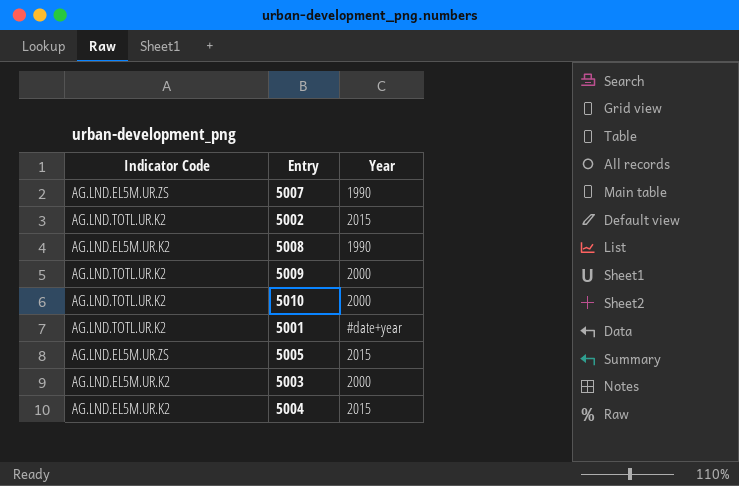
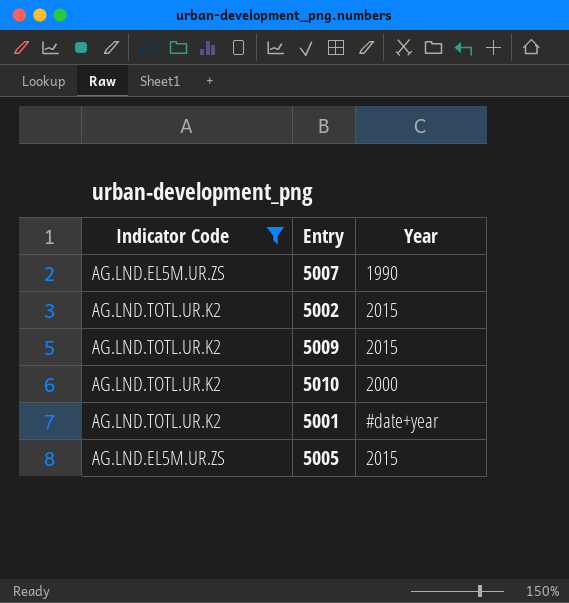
filter: none -> Indicator Code != AG.LND.EL5M.UR.K2
5009 | Year: 2000 -> 2015

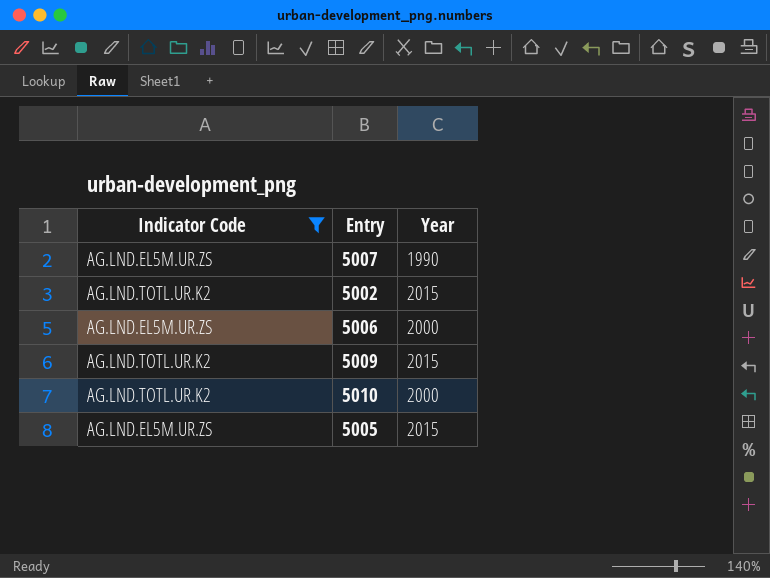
row 5001: AG.LND.TOTL.UR.K2 | #date+year -> none
row 5006: none -> AG.LND.EL5M.UR.ZS | 2000

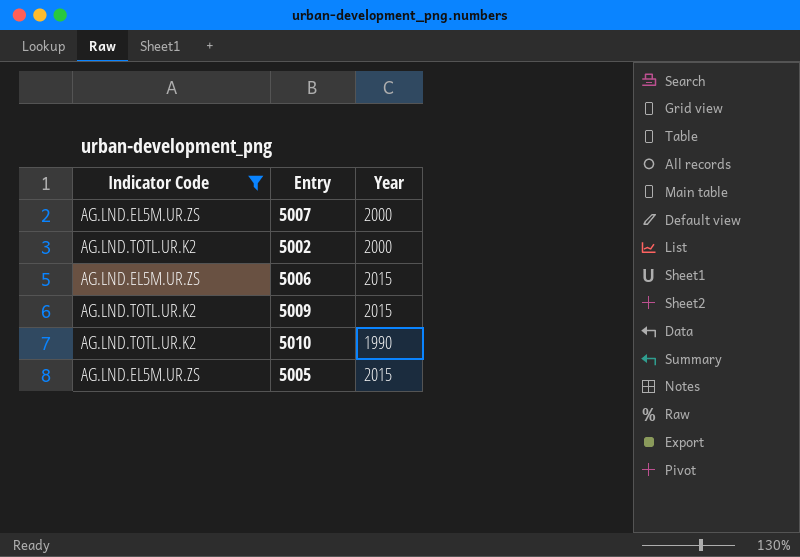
5007 | Year: 1990 -> 2000
5002 | Year: 2015 -> 2000
5006 | Year: 2000 -> 2015
5010 | Year: 2000 -> 1990

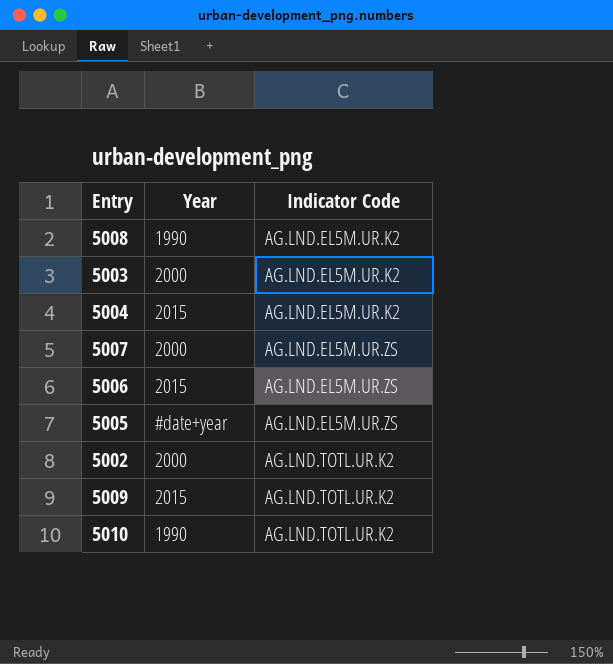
filter: Indicator Code != AG.LND.EL5M.UR.K2 -> none
row order: none -> Indicator Code ascending
column Indicator Code | position: 1 -> 3
5005 | Year: 2015 -> #date+year

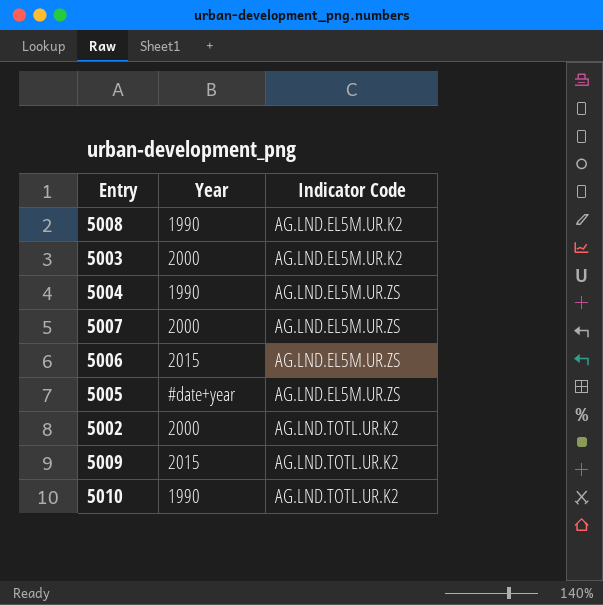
5004 | Year: 2015 -> 1990
5004 | Indicator Code: AG.LND.EL5M.UR.K2 -> AG.LND.EL5M.UR.ZS

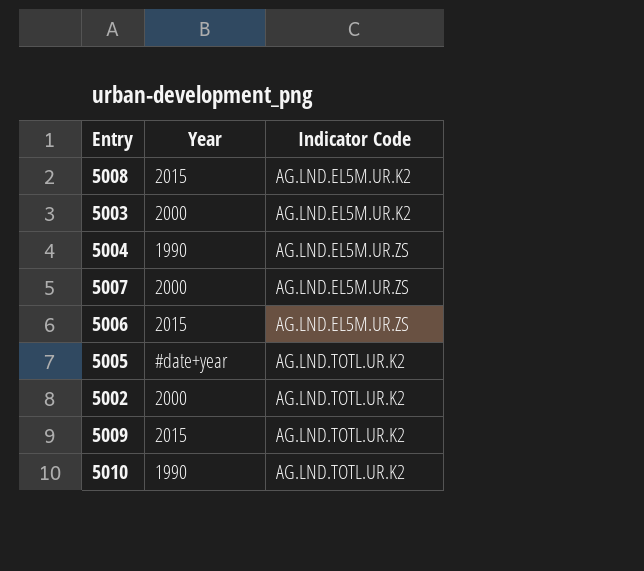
5008 | Year: 1990 -> 2015
5005 | Indicator Code: AG.LND.EL5M.UR.ZS -> AG.LND.TOTL.UR.K2

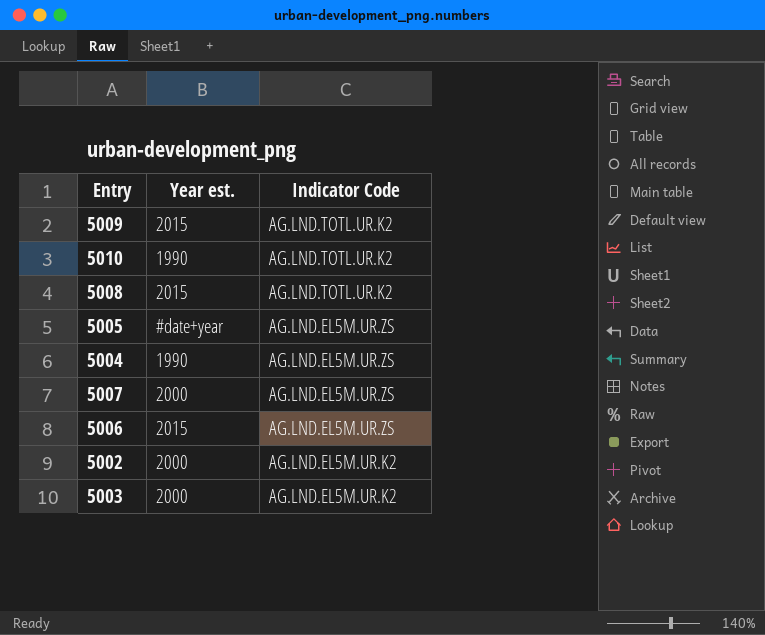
row order: Indicator Code ascending -> Indicator Code descending
column name: Year -> Year est.
5008 | Indicator Code: AG.LND.EL5M.UR.K2 -> AG.LND.TOTL.UR.K2
5005 | Indicator Code: AG.LND.TOTL.UR.K2 -> AG.LND.EL5M.UR.ZS
5002 | Indicator Code: AG.LND.TOTL.UR.K2 -> AG.LND.EL5M.UR.K2

